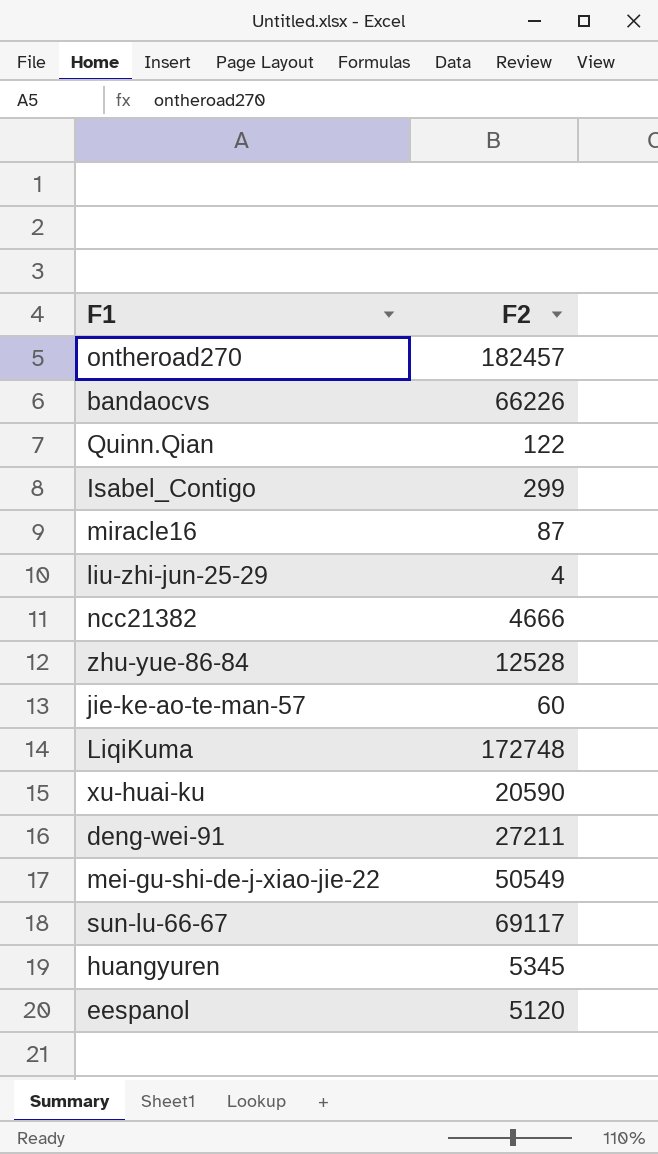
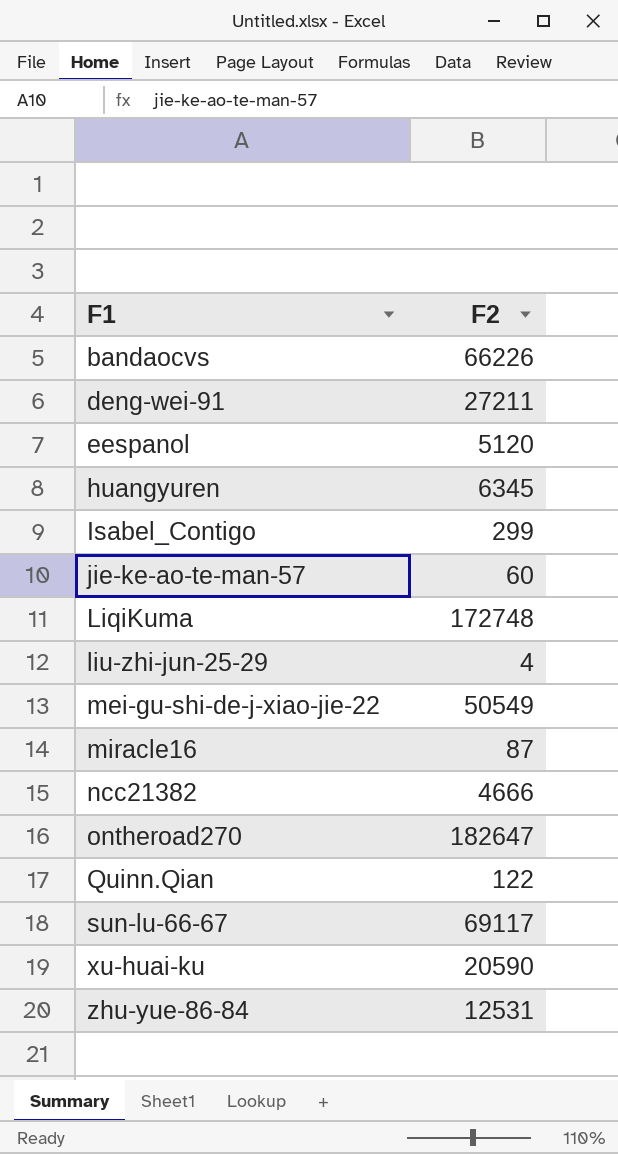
row order: none -> F1 ascending
huangyuren | F2: 5345 -> 6345
ontheroad270 | F2: 182457 -> 182647
zhu-yue-86-84 | F2: 12528 -> 12531

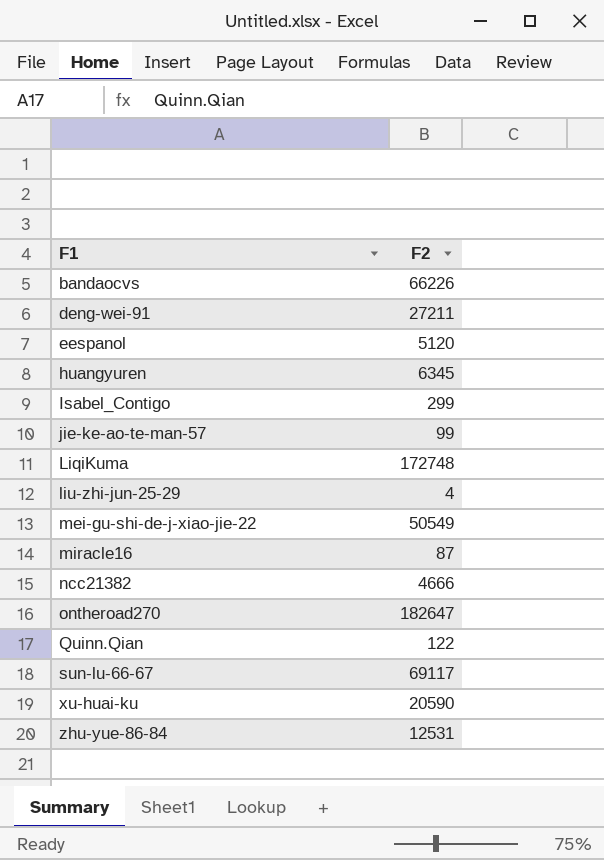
jie-ke-ao-te-man-57 | F2: 60 -> 99

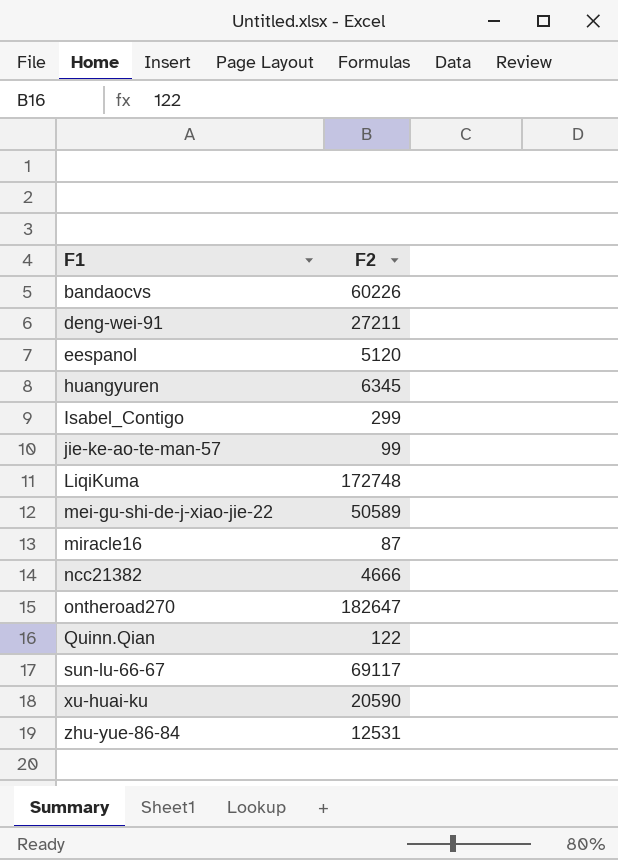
row liu-zhi-jun-25-29: 4 -> none
bandaocvs | F2: 66226 -> 60226
mei-gu-shi-de-j-xiao-jie-22 | F2: 50549 -> 50589

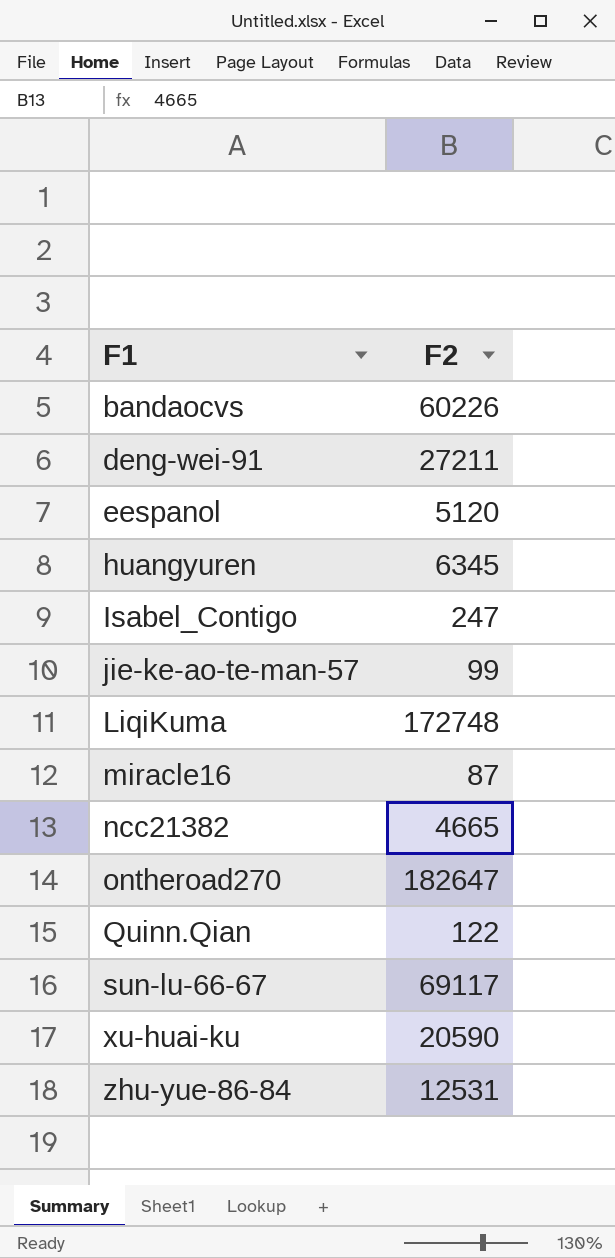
row mei-gu-shi-de-j-xiao-jie-22: 50589 -> none
Isabel_Contigo | F2: 299 -> 247
ncc21382 | F2: 4666 -> 4665

